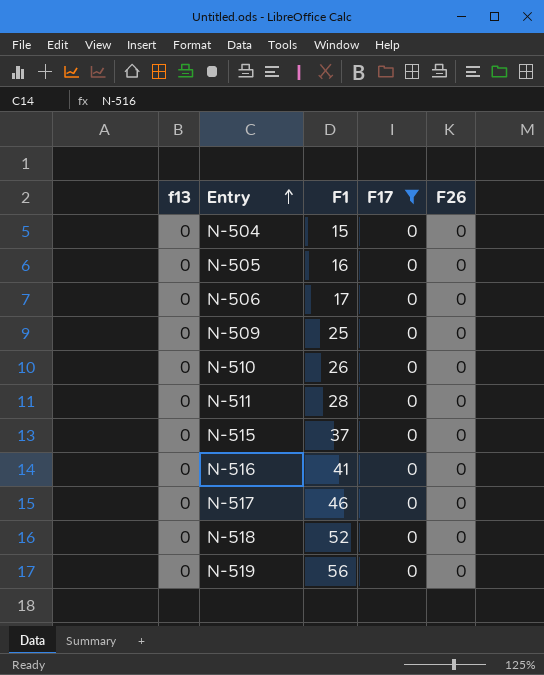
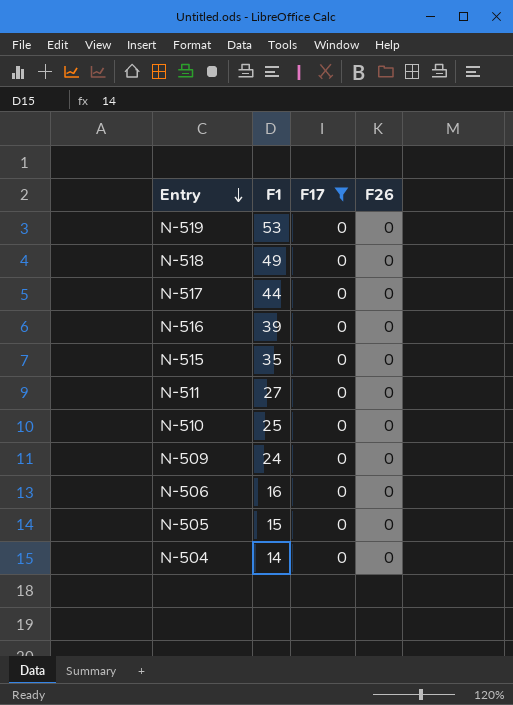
row order: Entry ascending -> Entry descending
column f13 | position: 1 -> none
N-519 | F1: 56 -> 53
N-518 | F1: 52 -> 49
N-517 | F1: 46 -> 44
N-516 | F1: 41 -> 39
N-515 | F1: 37 -> 35
N-511 | F1: 28 -> 27
N-510 | F1: 26 -> 25
N-509 | F1: 25 -> 24
N-506 | F1: 17 -> 16
N-505 | F1: 16 -> 15
N-504 | F1: 15 -> 14

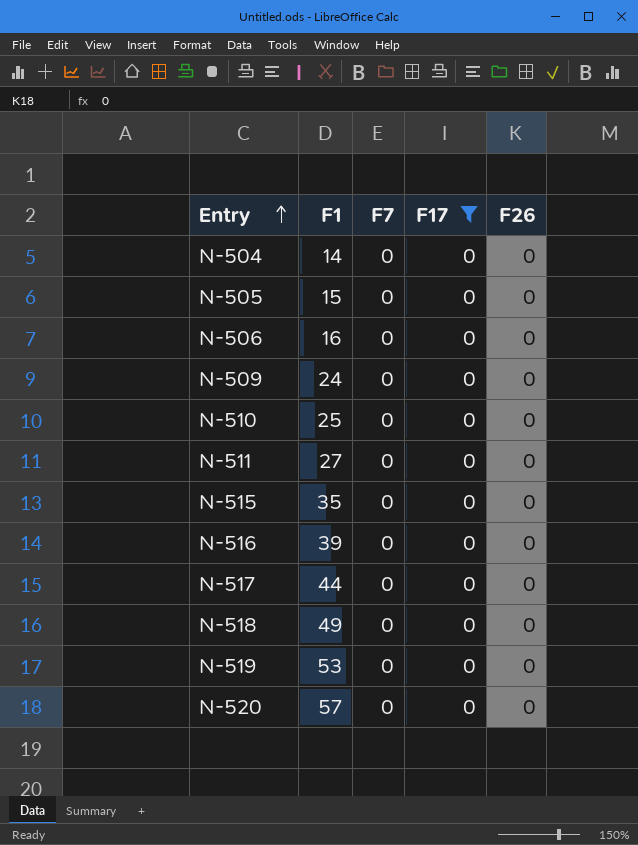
row order: Entry descending -> Entry ascending
column F7 | position: none -> 3
row N-520: none -> 57 | 0 | 0 | 0

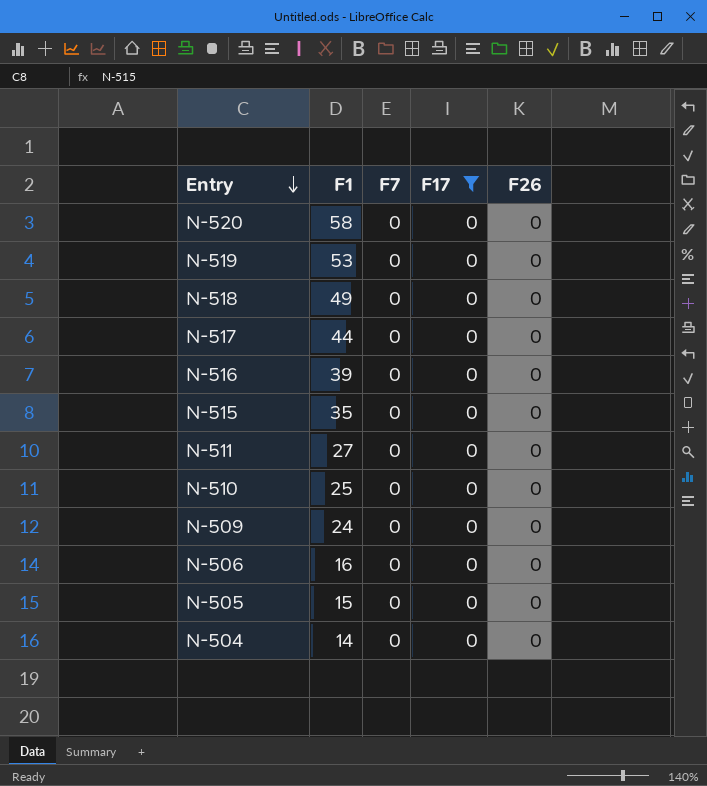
row order: Entry ascending -> Entry descending
N-520 | F1: 57 -> 58

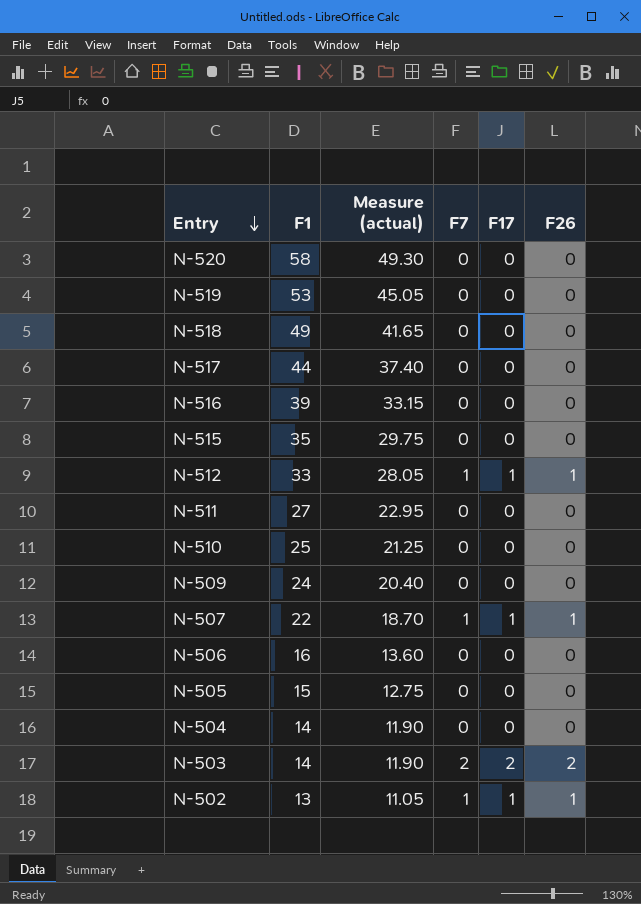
filter: F17 = 0 -> none
column Measure (actual) | formula: none -> [F1] * 0.85

